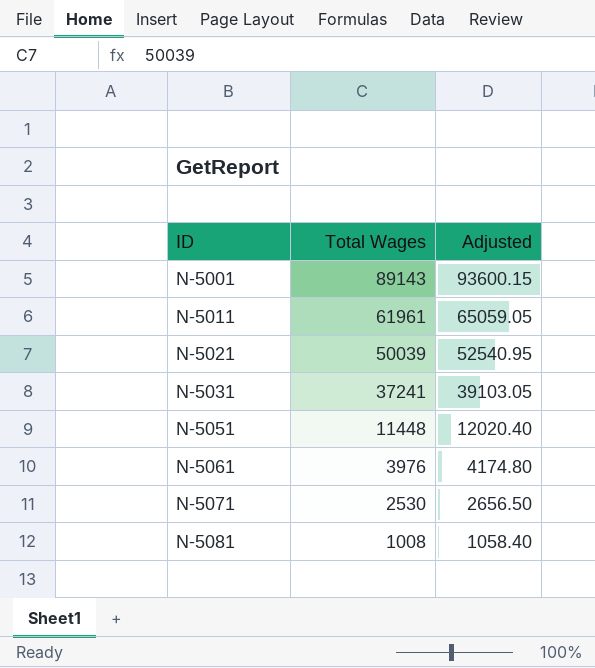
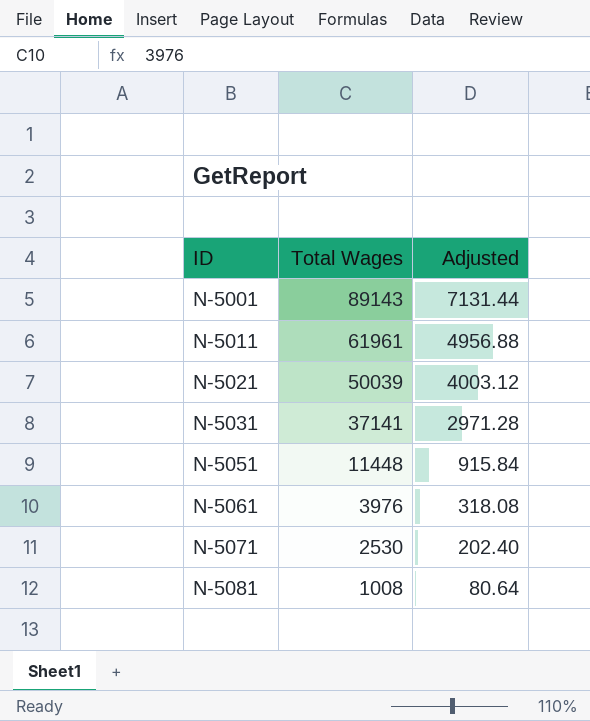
column Adjusted | formula: [Total Wages] * 1.05 -> [Total Wages] * 0.08
N-5031 | Total Wages: 37241 -> 37141

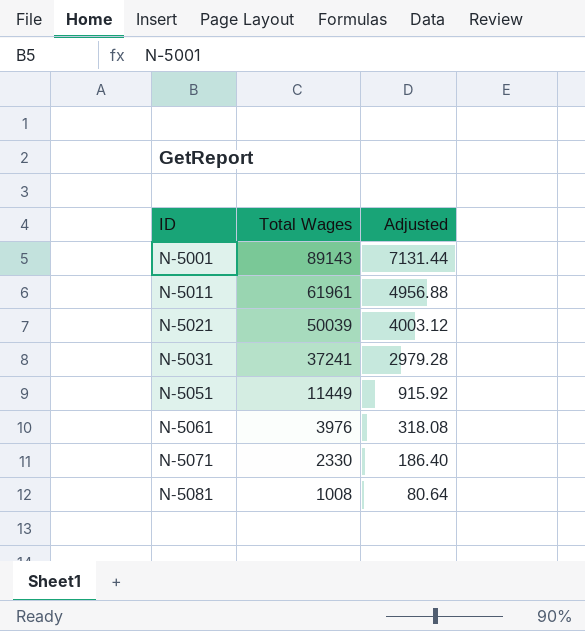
N-5031 | Total Wages: 37141 -> 37241
N-5031 | Adjusted: 2971.28 -> 2979.28
N-5051 | Total Wages: 11448 -> 11449
N-5051 | Adjusted: 915.84 -> 915.92
N-5071 | Total Wages: 2530 -> 2330
N-5071 | Adjusted: 202.40 -> 186.40

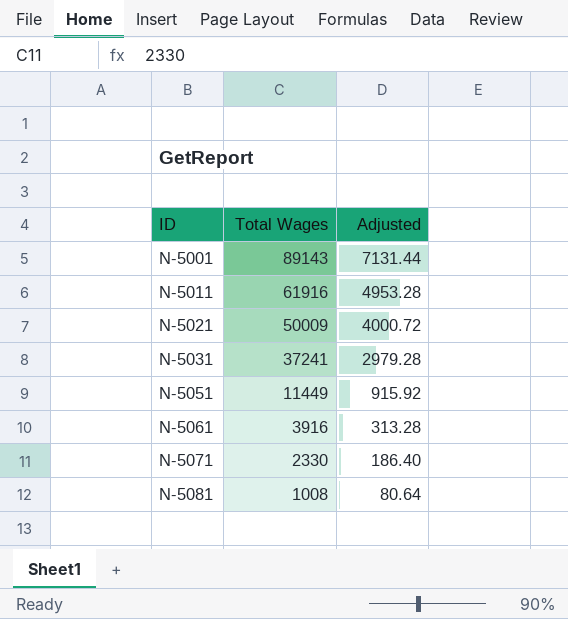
N-5011 | Total Wages: 61961 -> 61916
N-5011 | Adjusted: 4956.88 -> 4953.28
N-5021 | Total Wages: 50039 -> 50009
N-5021 | Adjusted: 4003.12 -> 4000.72
N-5061 | Total Wages: 3976 -> 3916
N-5061 | Adjusted: 318.08 -> 313.28

